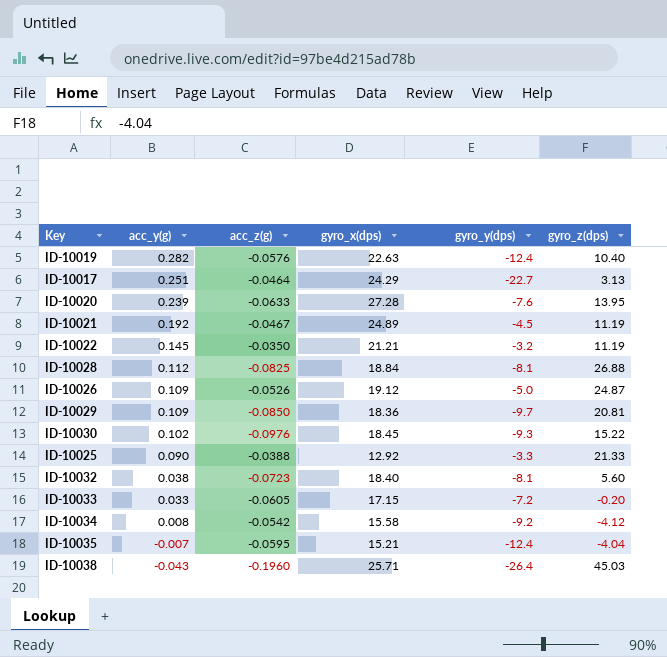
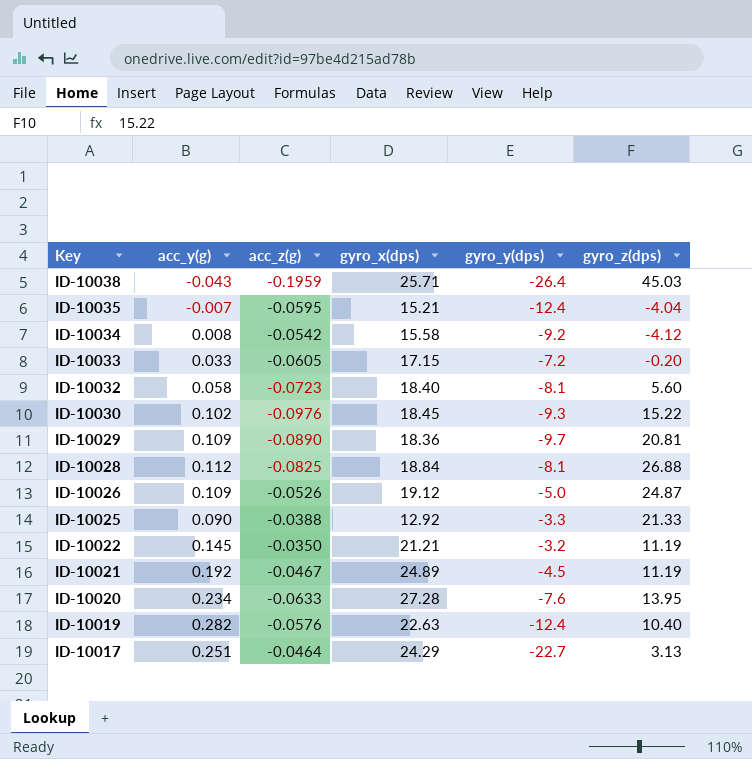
row order: acc_y(g) descending -> Key descending
ID-10038 | acc_z(g): -0.1960 -> -0.1959
ID-10032 | acc_y(g): 0.038 -> 0.058
ID-10029 | acc_z(g): -0.0850 -> -0.0890
ID-10020 | acc_y(g): 0.239 -> 0.234

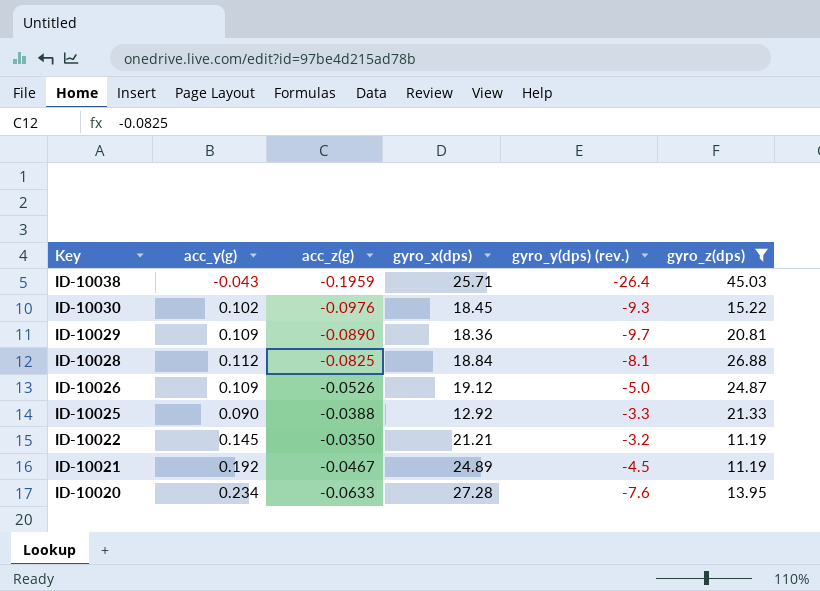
filter: none -> gyro_z(dps) >= 11.19
column name: gyro_y(dps) -> gyro_y(dps) (rev.)

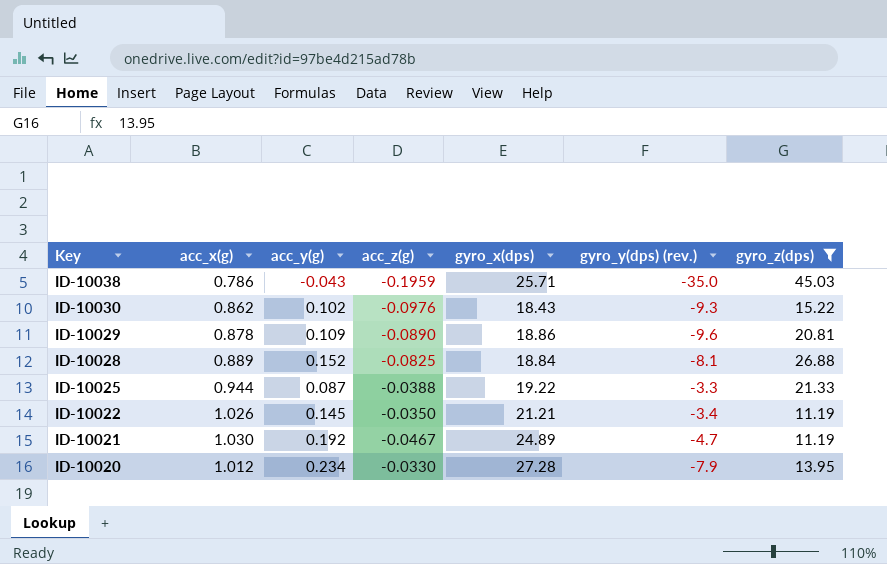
column acc_x(g) | position: none -> 2
row ID-10026: 0.109 | -0.0526 | 19.12 | -5.0 | 24.87 -> none
ID-10038 | gyro_y(dps) (rev.): -26.4 -> -35.0
ID-10030 | gyro_x(dps): 18.45 -> 18.43
ID-10029 | gyro_x(dps): 18.36 -> 18.86
ID-10029 | gyro_y(dps) (rev.): -9.7 -> -9.6
ID-10028 | acc_y(g): 0.112 -> 0.152
ID-10025 | acc_y(g): 0.090 -> 0.087
ID-10025 | gyro_x(dps): 12.92 -> 19.22
ID-10022 | gyro_y(dps) (rev.): -3.2 -> -3.4
ID-10021 | gyro_y(dps) (rev.): -4.5 -> -4.7
ID-10020 | acc_z(g): -0.0633 -> -0.0330
ID-10020 | gyro_y(dps) (rev.): -7.6 -> -7.9

